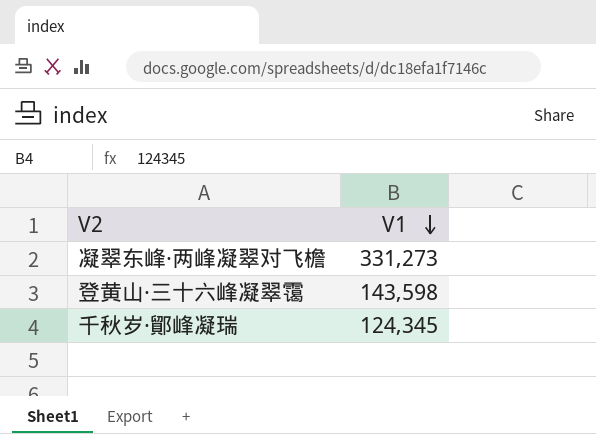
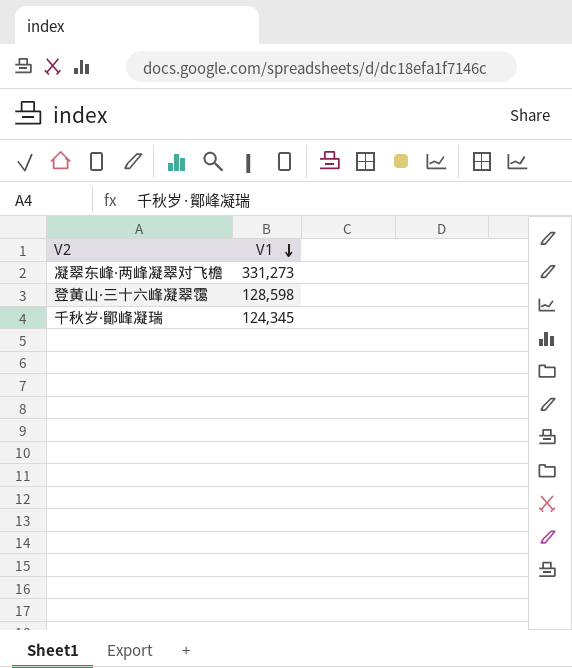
登黄山·三十六峰凝翠霭 | V1: 143,598 -> 128,598

